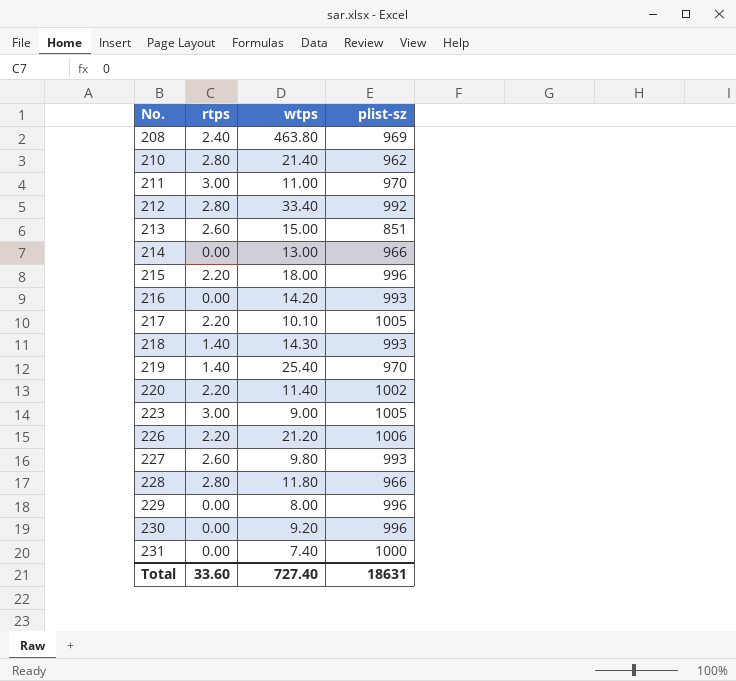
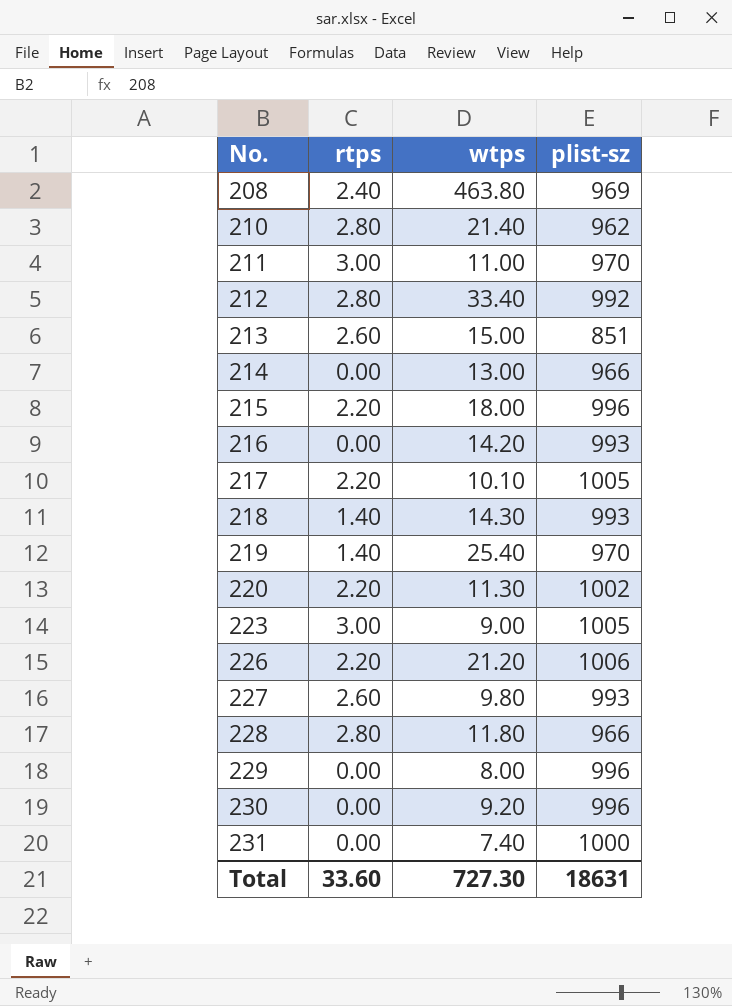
220 | wtps: 11.40 -> 11.30
Total | wtps: 727.40 -> 727.30

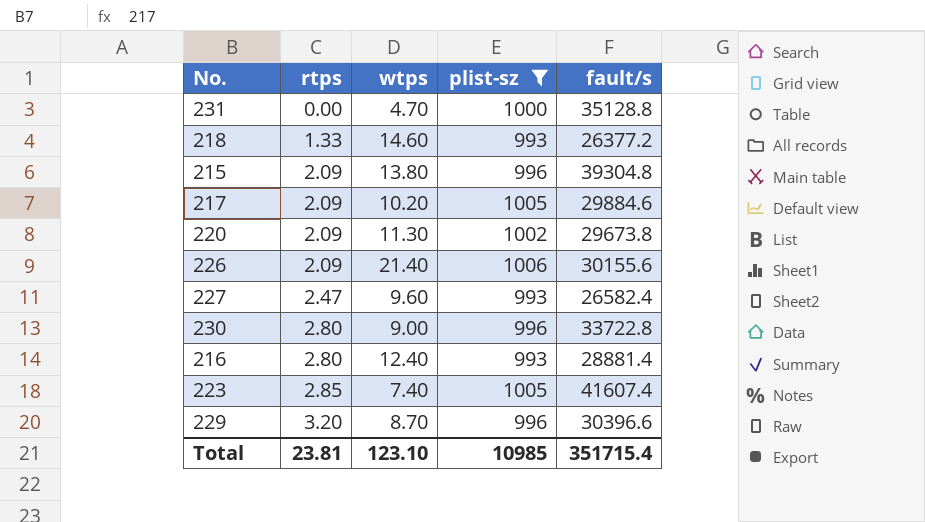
filter: none -> plist-sz >= 993
row order: No. ascending -> rtps ascending
column fault/s | position: none -> 5
231 | wtps: 7.40 -> 4.70
218 | rtps: 1.40 -> 1.33
218 | wtps: 14.30 -> 14.60
215 | rtps: 2.20 -> 2.09
215 | wtps: 18.00 -> 13.80
217 | rtps: 2.20 -> 2.09
217 | wtps: 10.10 -> 10.20
220 | rtps: 2.20 -> 2.09
226 | rtps: 2.20 -> 2.09
226 | wtps: 21.20 -> 21.40
227 | rtps: 2.60 -> 2.47
227 | wtps: 9.80 -> 9.60
230 | rtps: 0.00 -> 2.80
230 | wtps: 9.20 -> 9.00
216 | rtps: 0.00 -> 2.80
216 | wtps: 14.20 -> 12.40
223 | rtps: 3.00 -> 2.85
223 | wtps: 9.00 -> 7.40
229 | rtps: 0.00 -> 3.20
229 | wtps: 8.00 -> 8.70
Total | rtps: 33.60 -> 23.81
Total | wtps: 727.30 -> 123.10
Total | plist-sz: 18631 -> 10985

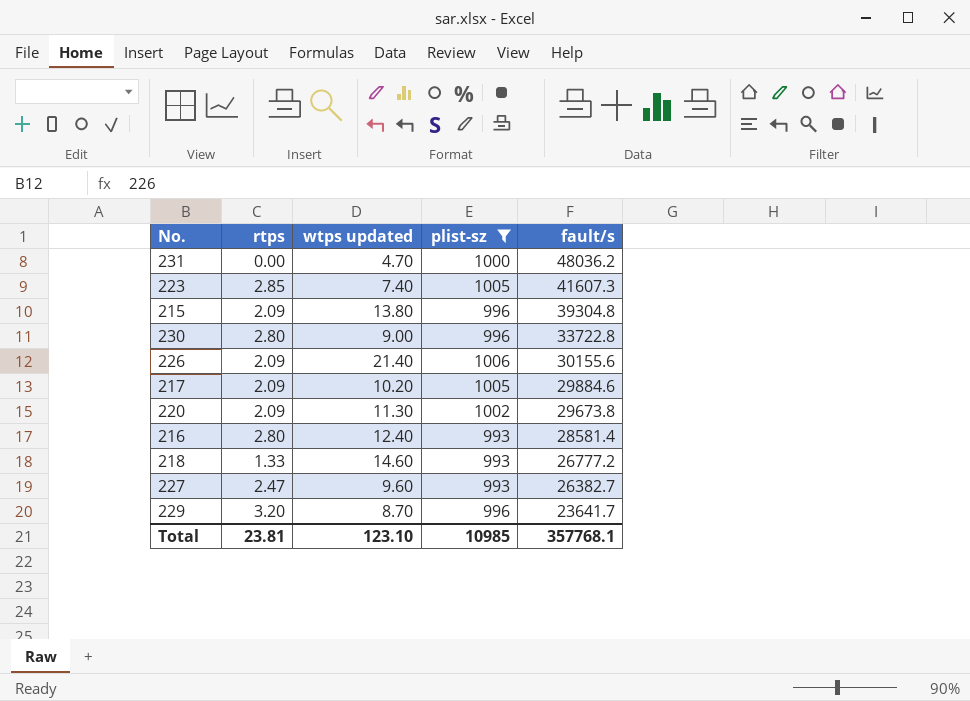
row order: rtps ascending -> fault/s descending
column name: wtps -> wtps updated
231 | fault/s: 35128.8 -> 48036.2
223 | fault/s: 41607.4 -> 41607.3
216 | fault/s: 28881.4 -> 28581.4
218 | fault/s: 26377.2 -> 26777.2
227 | fault/s: 26582.4 -> 26382.7
229 | fault/s: 30396.6 -> 23641.7
Total | fault/s: 351715.4 -> 357768.1

